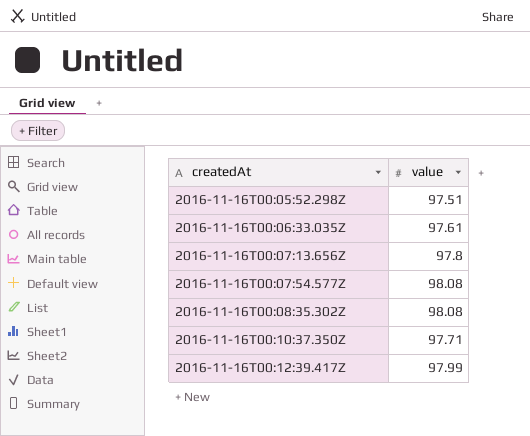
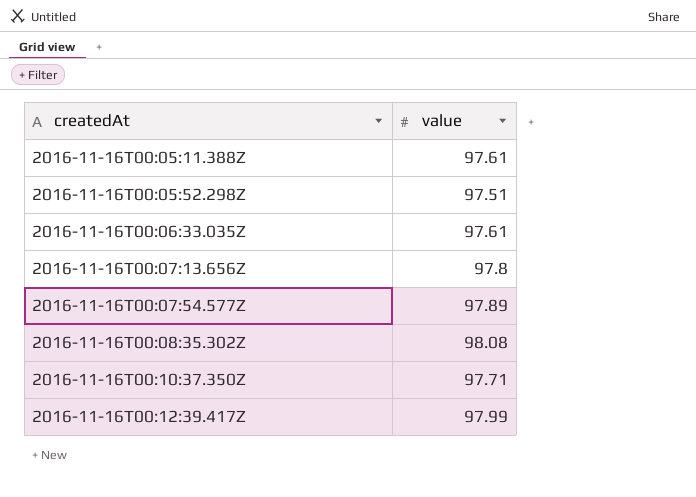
row 2016-11-16T00:05:11.388Z: none -> 97.61
2016-11-16T00:07:54.577Z | value: 98.08 -> 97.89

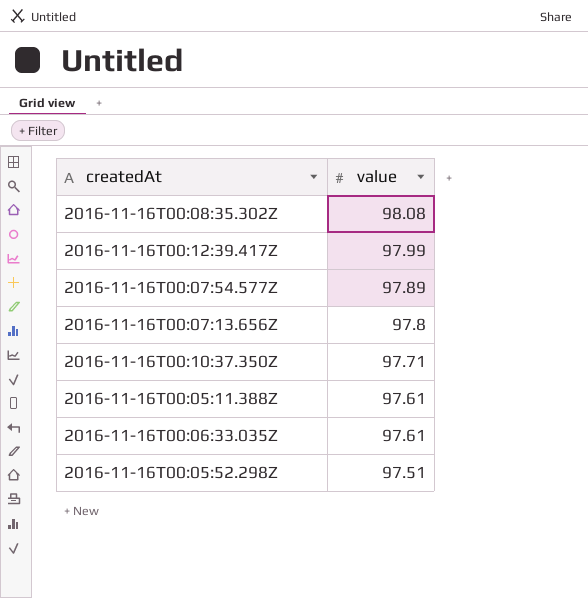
row order: createdAt ascending -> value descending

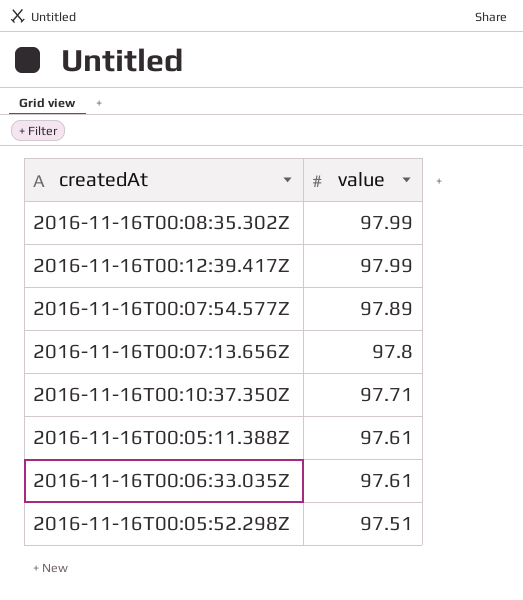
2016-11-16T00:08:35.302Z | value: 98.08 -> 97.99

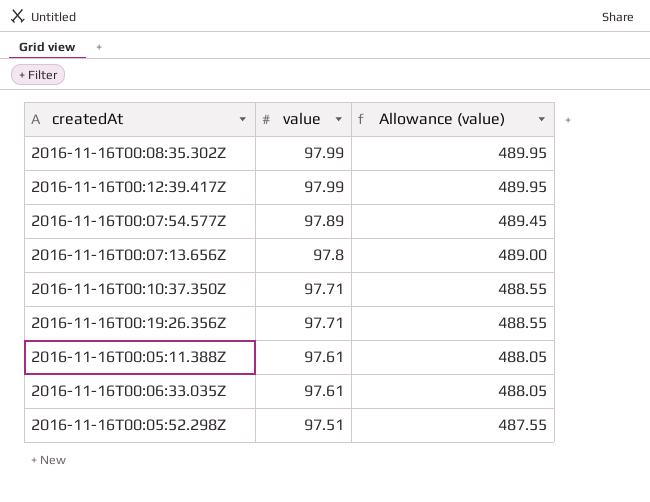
column Allowance (value) | formula: none -> [value] * 5
row 2016-11-16T00:19:26.356Z: none -> 97.71 | 488.55

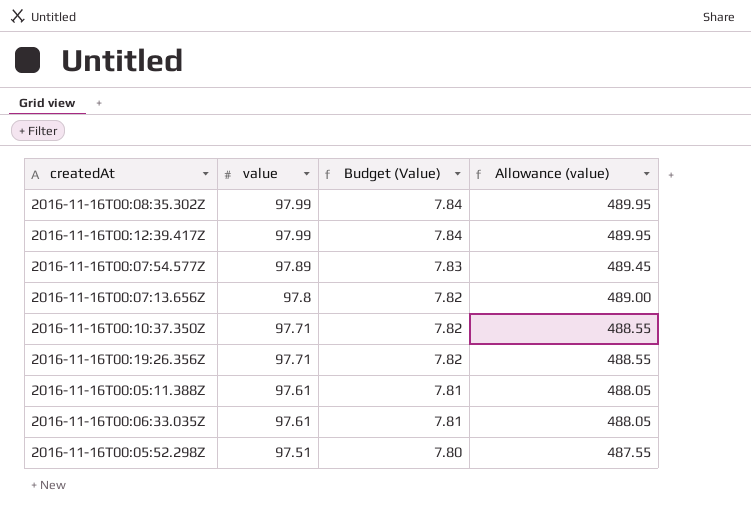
column Budget (Value) | formula: none -> [value] * 0.08

